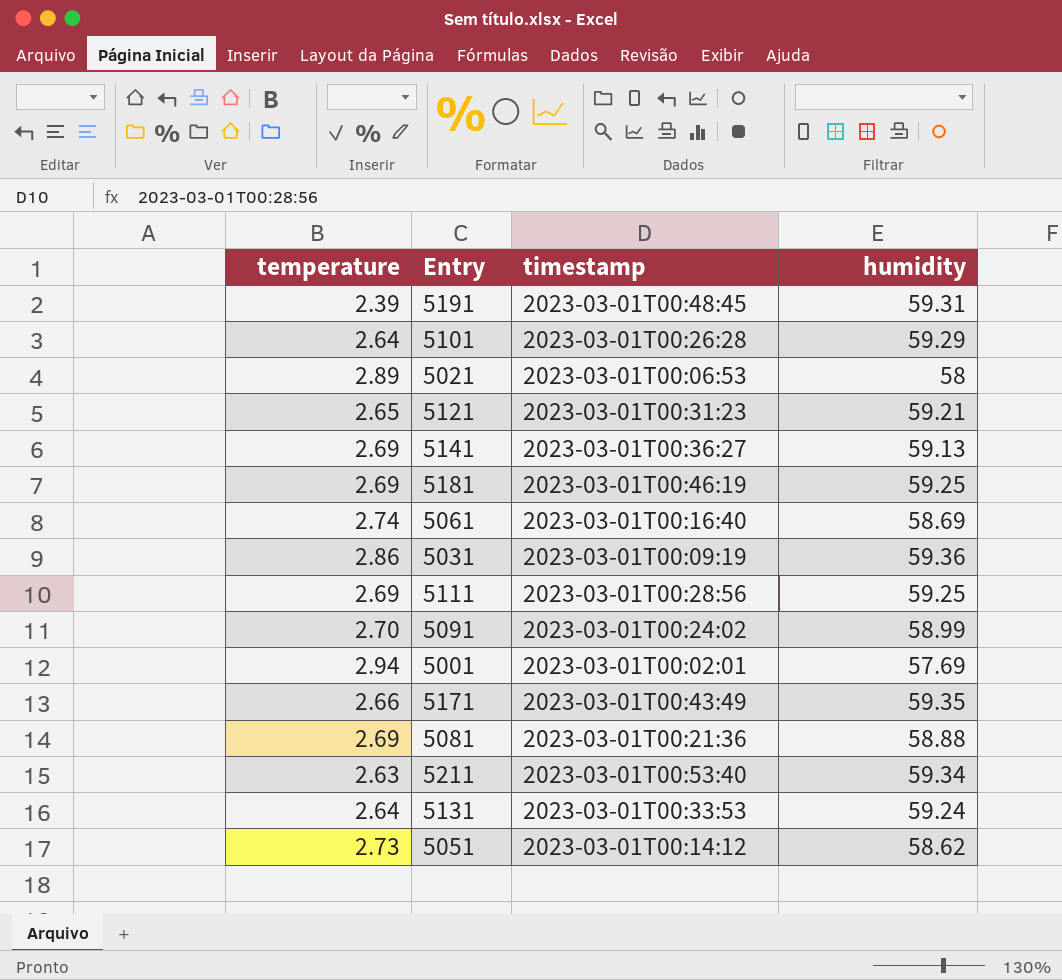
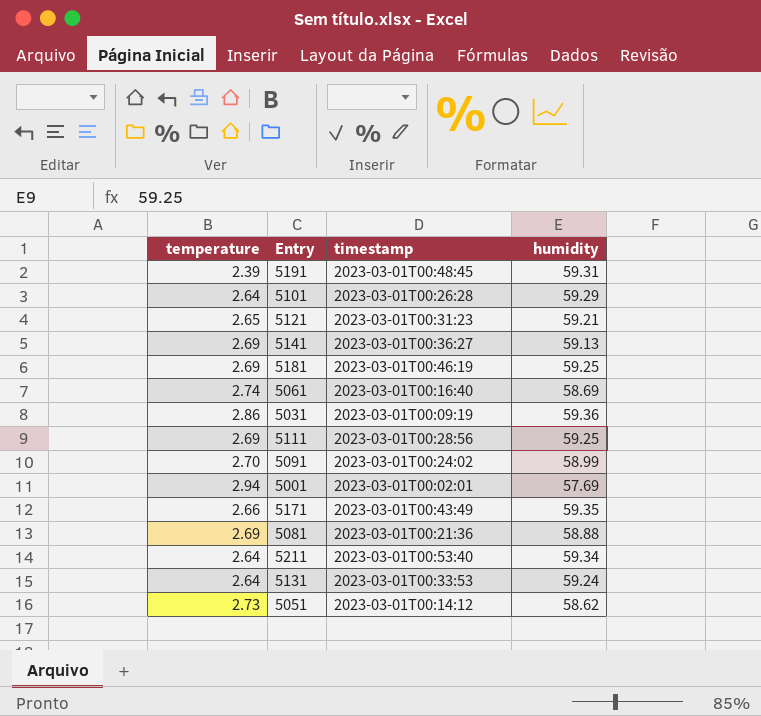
row 5021: 2.89 | 2023-03-01T00:06:53 | 58 -> none
5211 | temperature: 2.63 -> 2.64

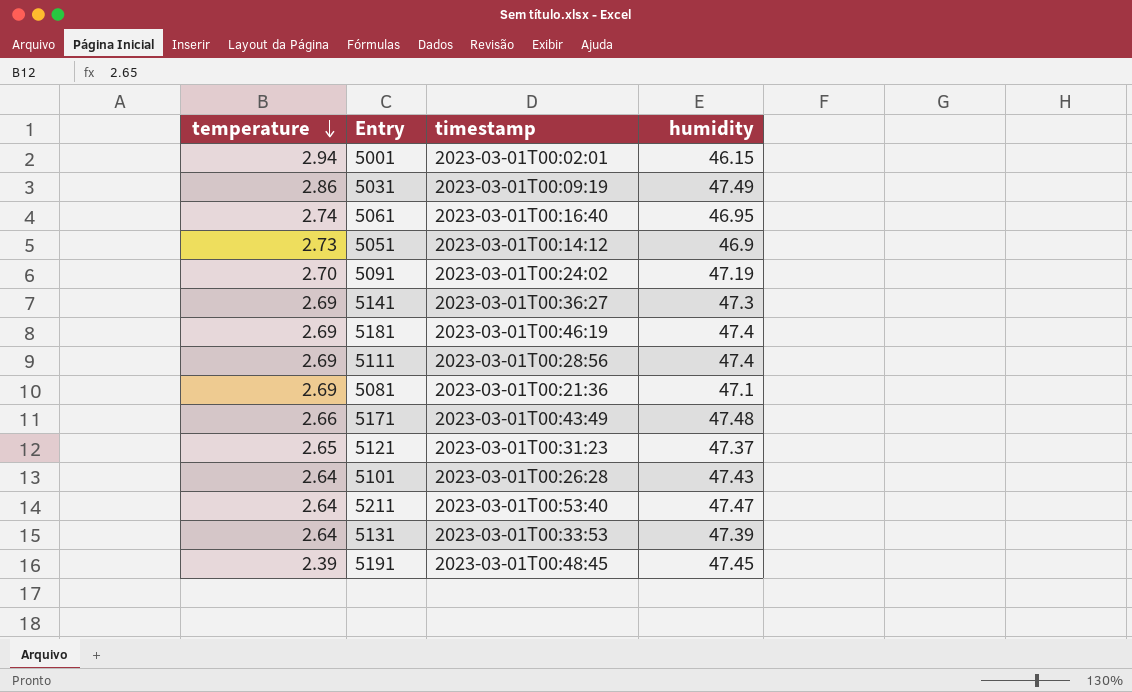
row order: none -> temperature descending
5001 | humidity: 57.69 -> 46.15
5031 | humidity: 59.36 -> 47.49
5061 | humidity: 58.69 -> 46.95
5051 | humidity: 58.62 -> 46.9
5091 | humidity: 58.99 -> 47.19
5141 | humidity: 59.13 -> 47.3
5181 | humidity: 59.25 -> 47.4
5111 | humidity: 59.25 -> 47.4
5081 | humidity: 58.88 -> 47.1
5171 | humidity: 59.35 -> 47.48
5121 | humidity: 59.21 -> 47.37
5101 | humidity: 59.29 -> 47.43
5211 | humidity: 59.34 -> 47.47
5131 | humidity: 59.24 -> 47.39
5191 | humidity: 59.31 -> 47.45

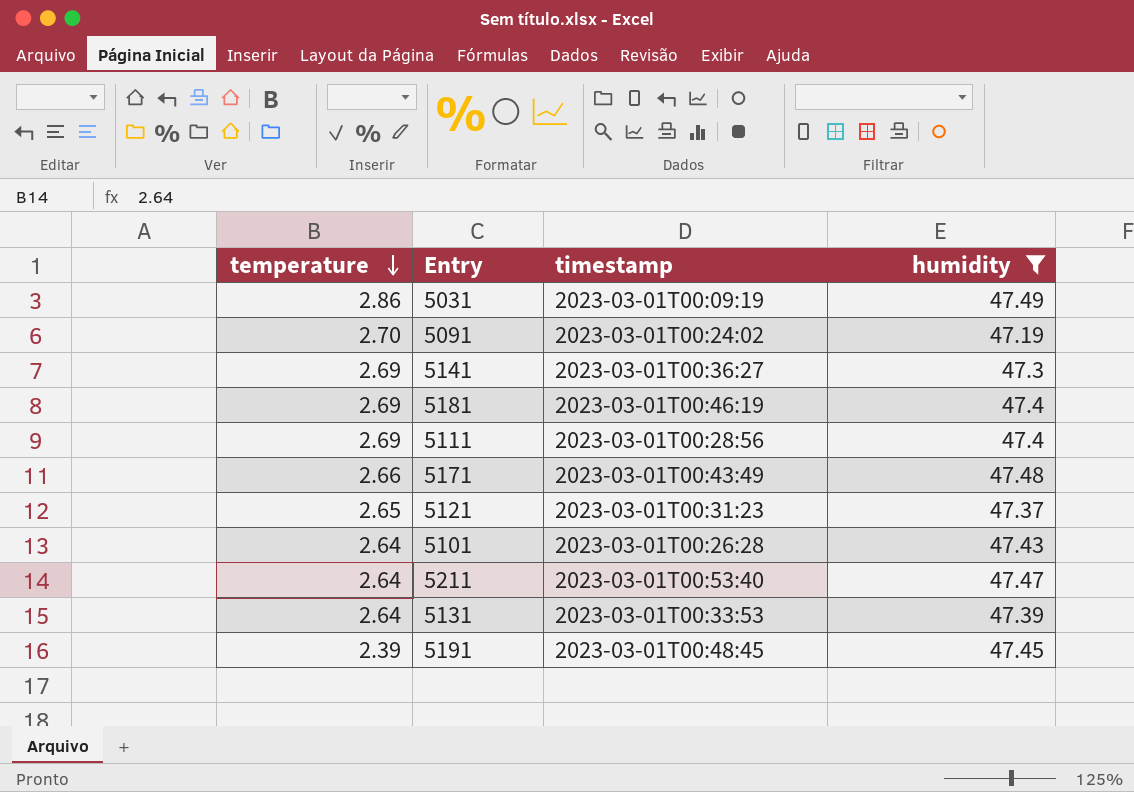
filter: none -> humidity >= 47.19

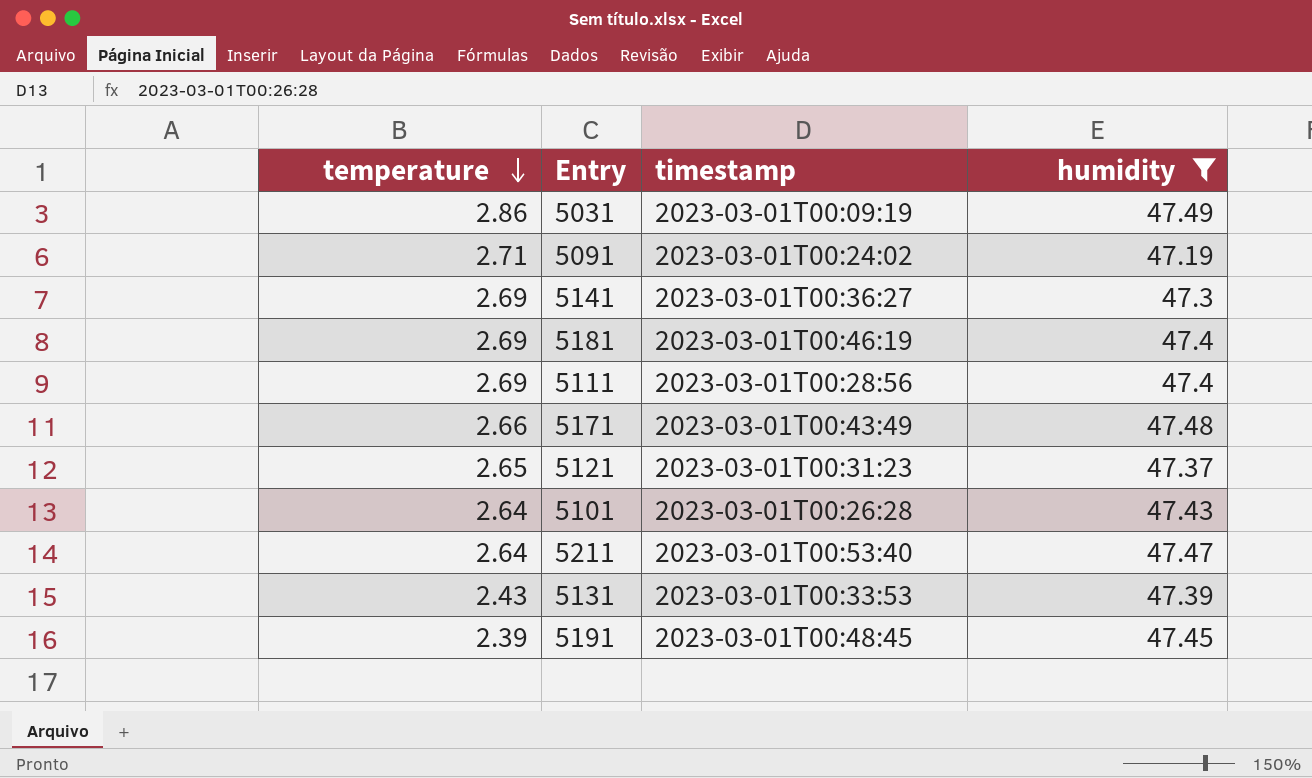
5091 | temperature: 2.70 -> 2.71
5131 | temperature: 2.64 -> 2.43

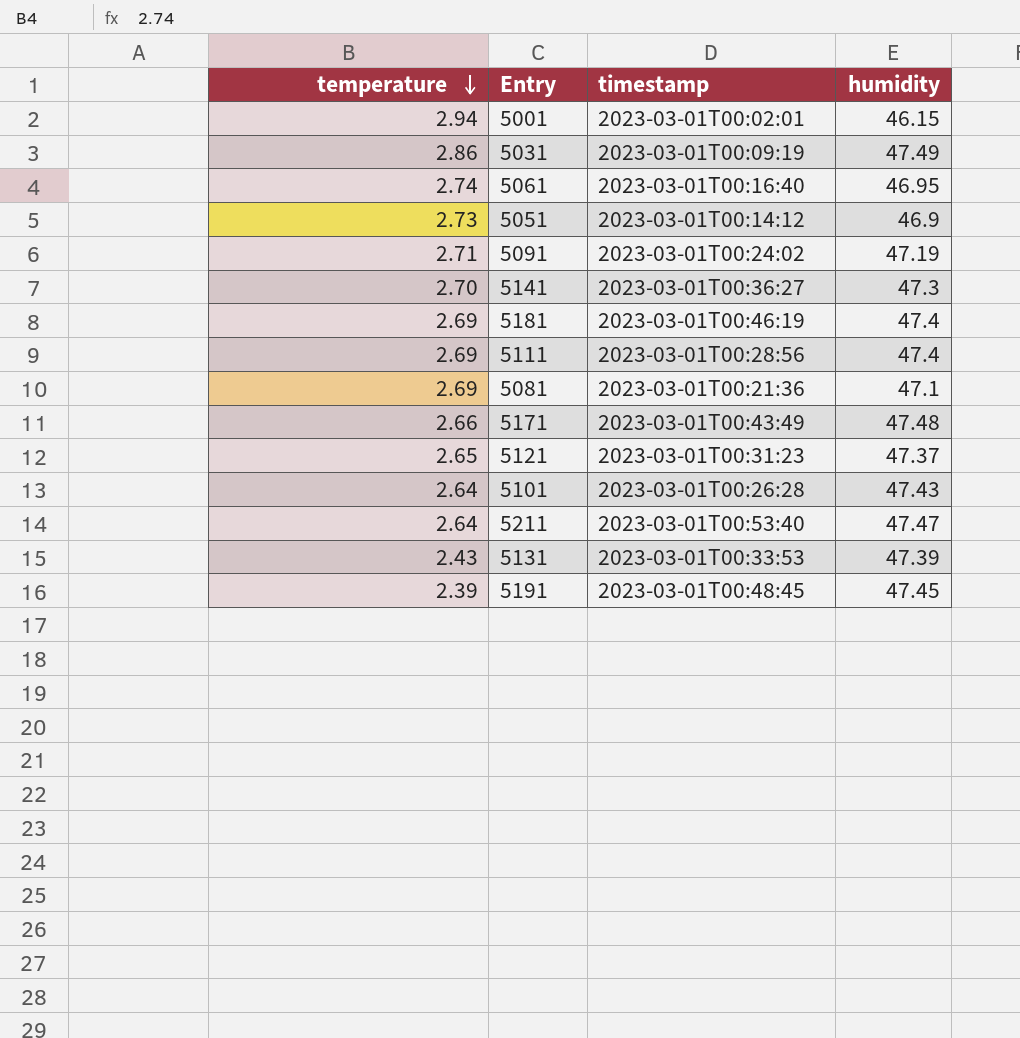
filter: humidity >= 47.19 -> none
5141 | temperature: 2.69 -> 2.70

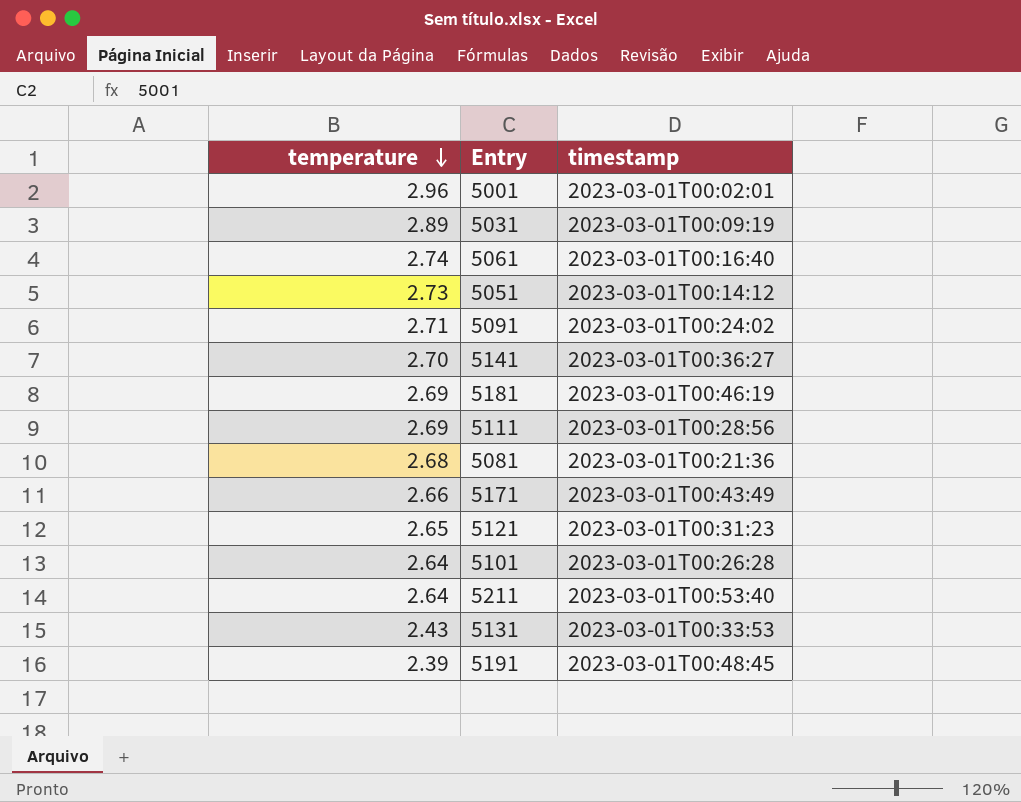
column humidity | position: 4 -> none
5001 | temperature: 2.94 -> 2.96
5031 | temperature: 2.86 -> 2.89
5081 | temperature: 2.69 -> 2.68

